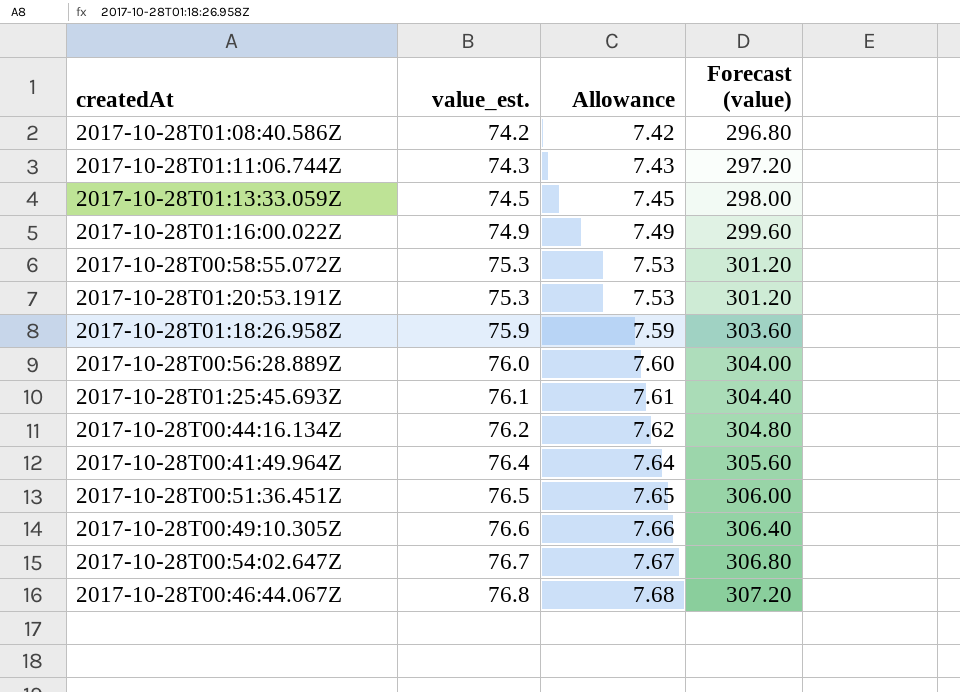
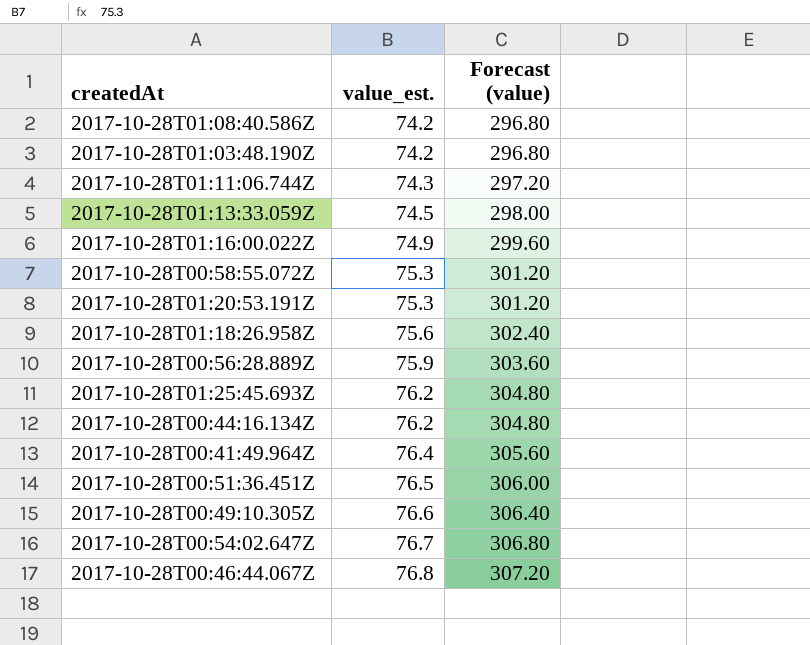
column Allowance | formula: [value_est.] * 0.1 -> none
row 2017-10-28T01:03:48.190Z: none -> 74.2 | 296.80
2017-10-28T01:18:26.958Z | value_est.: 75.9 -> 75.6
2017-10-28T01:18:26.958Z | Forecast (value): 303.60 -> 302.40
2017-10-28T00:56:28.889Z | value_est.: 76.0 -> 75.9
2017-10-28T00:56:28.889Z | Forecast (value): 304.00 -> 303.60
2017-10-28T01:25:45.693Z | value_est.: 76.1 -> 76.2
2017-10-28T01:25:45.693Z | Forecast (value): 304.40 -> 304.80

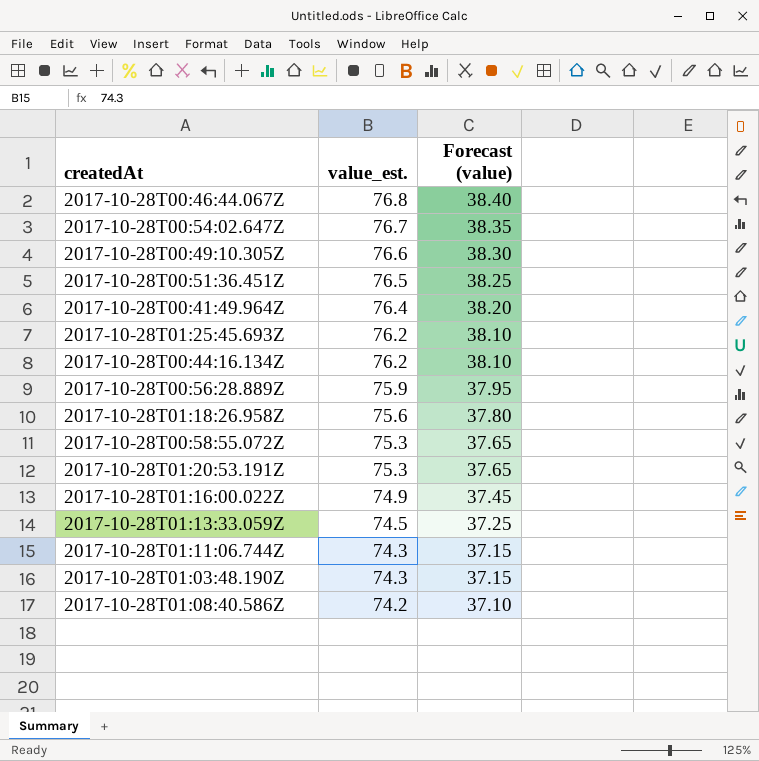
row order: value_est. ascending -> value_est. descending
column Forecast (value) | formula: [value_est.] * 4 -> [value_est.] * 0.5
2017-10-28T01:03:48.190Z | value_est.: 74.2 -> 74.3

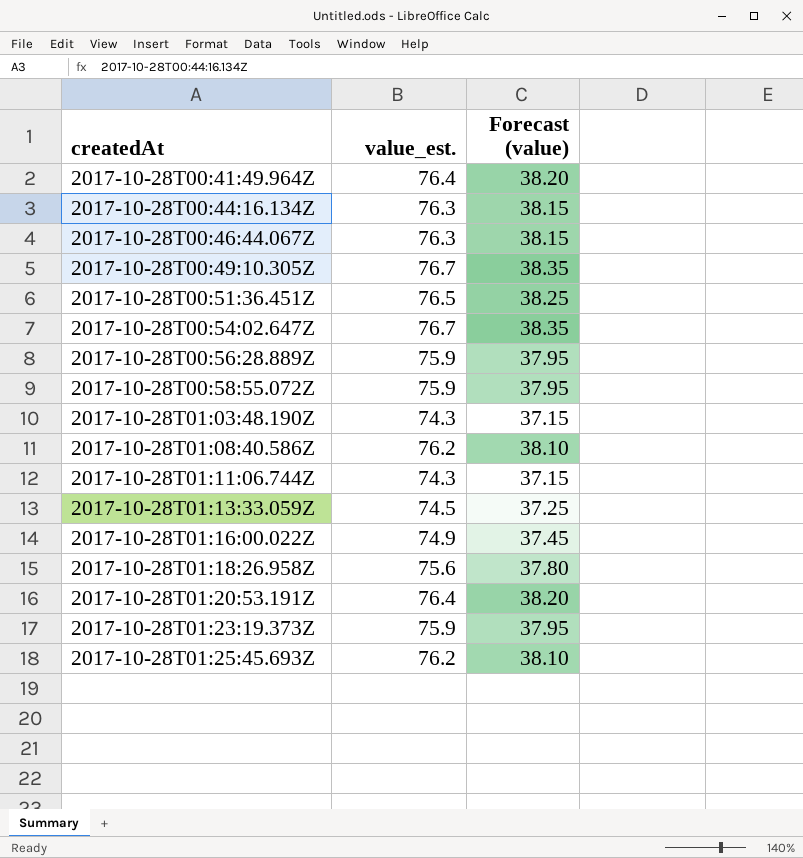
row order: value_est. descending -> createdAt ascending
2017-10-28T00:44:16.134Z | value_est.: 76.2 -> 76.3
2017-10-28T00:44:16.134Z | Forecast (value): 38.10 -> 38.15
2017-10-28T00:46:44.067Z | value_est.: 76.8 -> 76.3
2017-10-28T00:46:44.067Z | Forecast (value): 38.40 -> 38.15
2017-10-28T00:49:10.305Z | value_est.: 76.6 -> 76.7
2017-10-28T00:49:10.305Z | Forecast (value): 38.30 -> 38.35
2017-10-28T00:58:55.072Z | value_est.: 75.3 -> 75.9
2017-10-28T00:58:55.072Z | Forecast (value): 37.65 -> 37.95
2017-10-28T01:08:40.586Z | value_est.: 74.2 -> 76.2
2017-10-28T01:08:40.586Z | Forecast (value): 37.10 -> 38.10
2017-10-28T01:20:53.191Z | value_est.: 75.3 -> 76.4
2017-10-28T01:20:53.191Z | Forecast (value): 37.65 -> 38.20
row 2017-10-28T01:23:19.373Z: none -> 75.9 | 37.95

